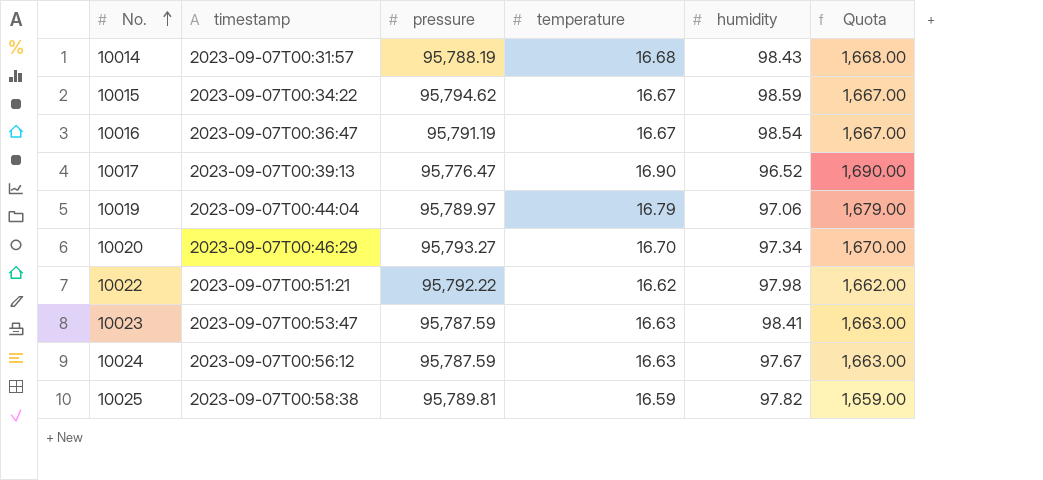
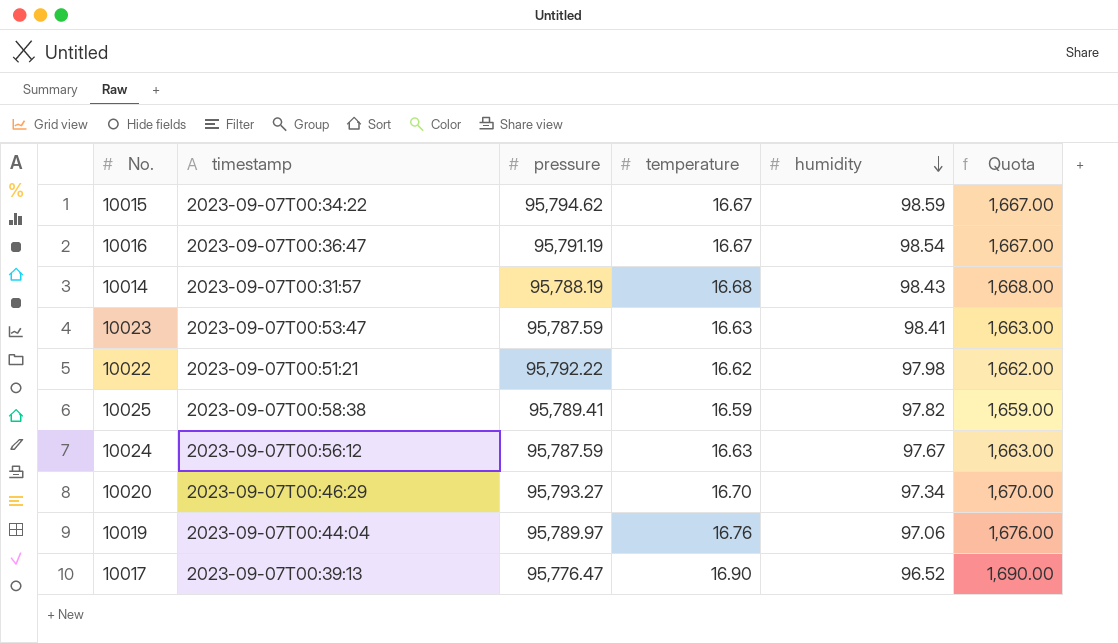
row order: No. ascending -> humidity descending
10025 | pressure: 95,789.81 -> 95,789.41
10019 | temperature: 16.79 -> 16.76
10019 | Quota: 1,679.00 -> 1,676.00

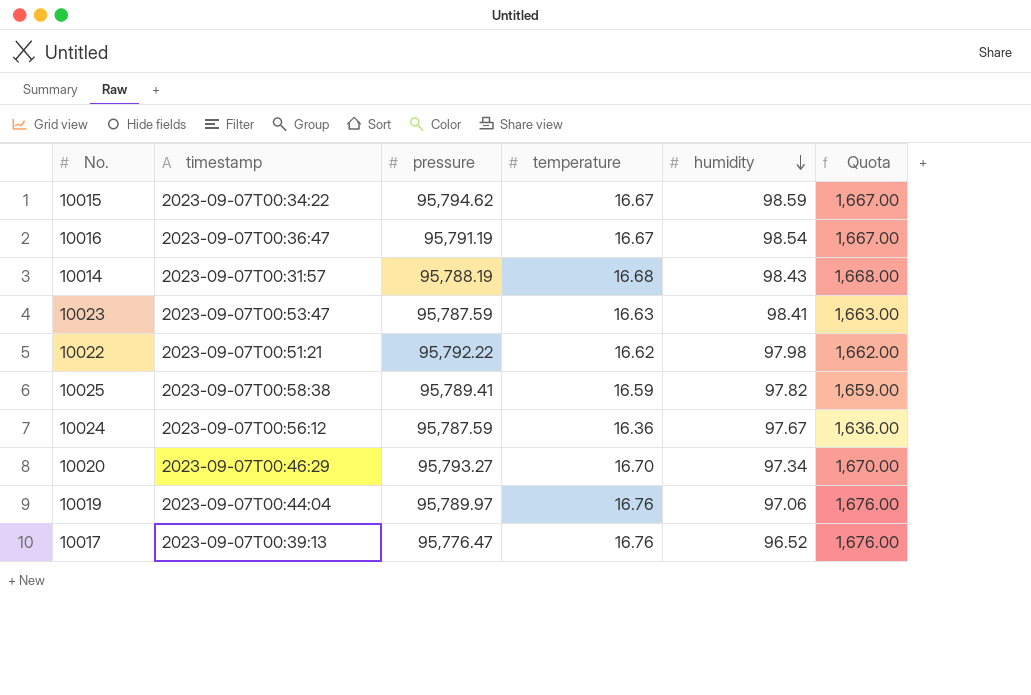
10024 | temperature: 16.63 -> 16.36
10024 | Quota: 1,663.00 -> 1,636.00
10017 | temperature: 16.90 -> 16.76
10017 | Quota: 1,690.00 -> 1,676.00

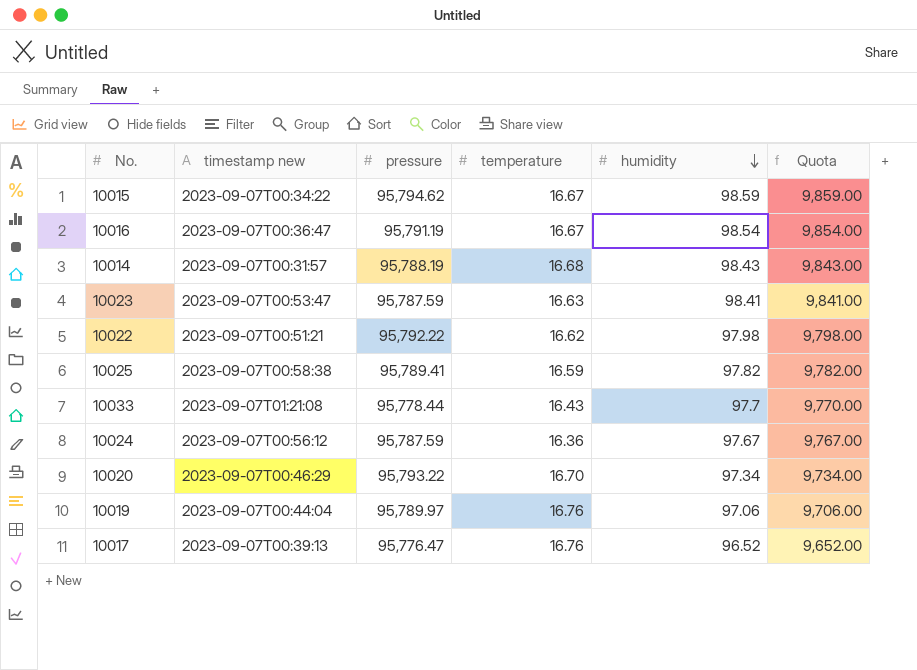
column name: timestamp -> timestamp new
column Quota | formula: [temperature] * 100 -> [humidity] * 100
row 10033: none -> 2023-09-07T01:21:08 | 95,778.44 | 16.43 | 97.7 | 9,770.00
10020 | pressure: 95,793.27 -> 95,793.22

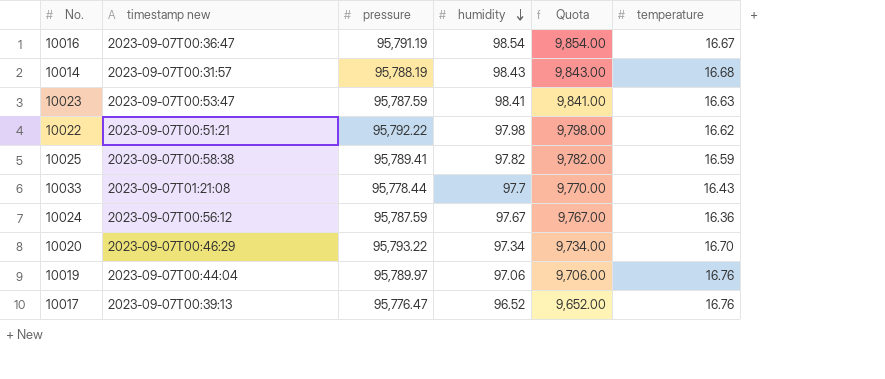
column temperature | position: 4 -> 6
row 10015: 2023-09-07T00:34:22 | 95,794.62 | 16.67 | 98.59 | 9,859.00 -> none

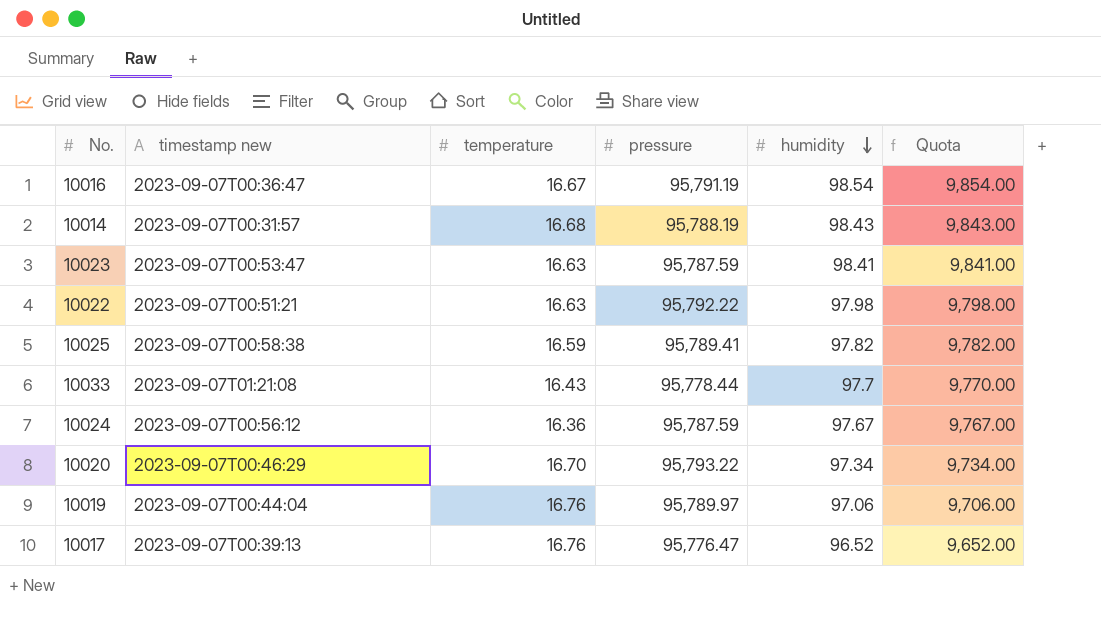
column temperature | position: 6 -> 3
10022 | temperature: 16.62 -> 16.63

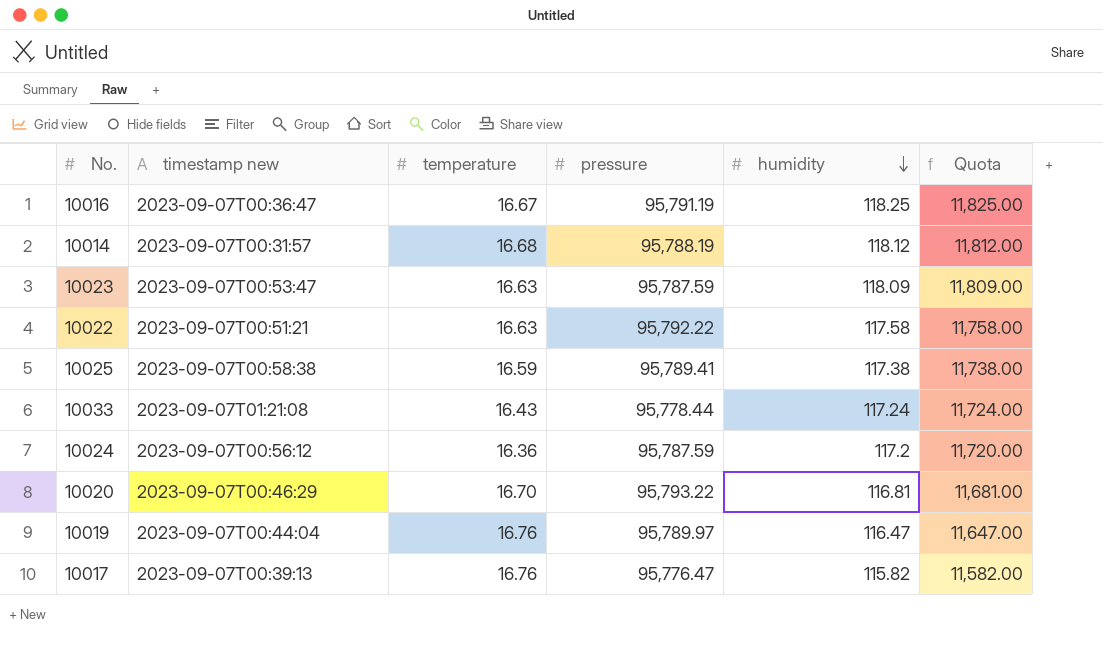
10016 | humidity: 98.54 -> 118.25
10016 | Quota: 9,854.00 -> 11,825.00
10014 | humidity: 98.43 -> 118.12
10014 | Quota: 9,843.00 -> 11,812.00
10023 | humidity: 98.41 -> 118.09
10023 | Quota: 9,841.00 -> 11,809.00
10022 | humidity: 97.98 -> 117.58
10022 | Quota: 9,798.00 -> 11,758.00
10025 | humidity: 97.82 -> 117.38
10025 | Quota: 9,782.00 -> 11,738.00
10033 | humidity: 97.7 -> 117.24
10033 | Quota: 9,770.00 -> 11,724.00
10024 | humidity: 97.67 -> 117.2
10024 | Quota: 9,767.00 -> 11,720.00
10020 | humidity: 97.34 -> 116.81
10020 | Quota: 9,734.00 -> 11,681.00
10019 | humidity: 97.06 -> 116.47
10019 | Quota: 9,706.00 -> 11,647.00
10017 | humidity: 96.52 -> 115.82
10017 | Quota: 9,652.00 -> 11,582.00

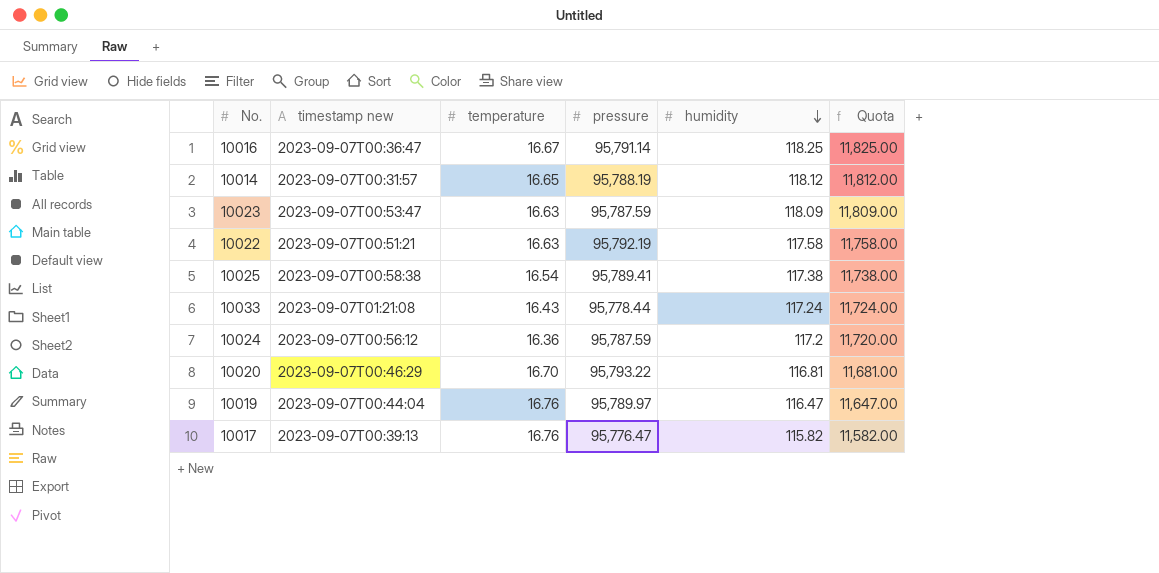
10016 | pressure: 95,791.19 -> 95,791.14
10014 | temperature: 16.68 -> 16.65
10022 | pressure: 95,792.22 -> 95,792.19
10025 | temperature: 16.59 -> 16.54

